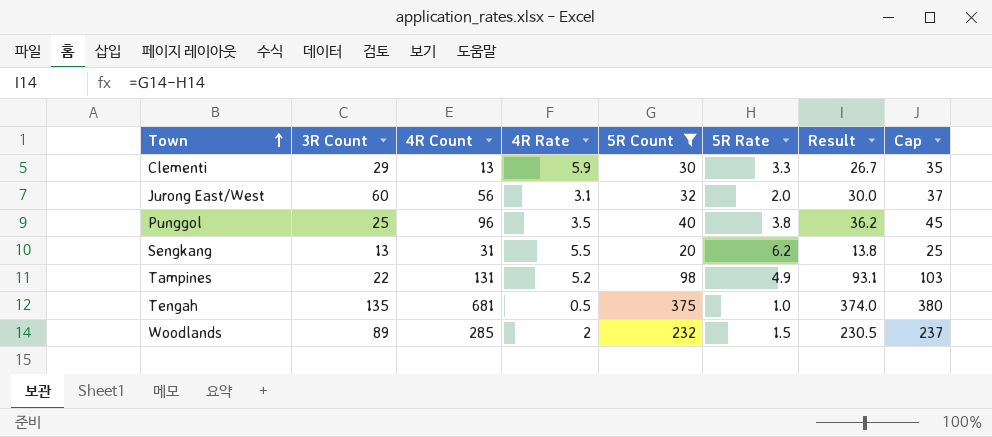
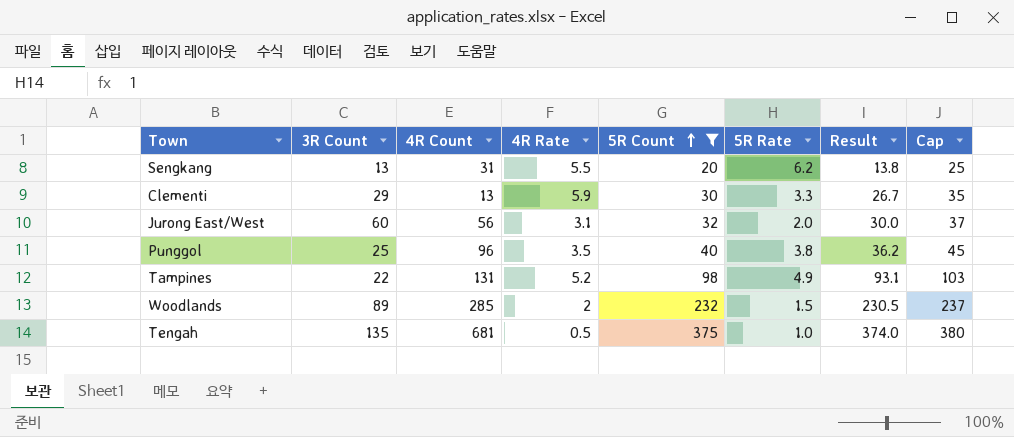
row order: Town ascending -> 5R Count ascending

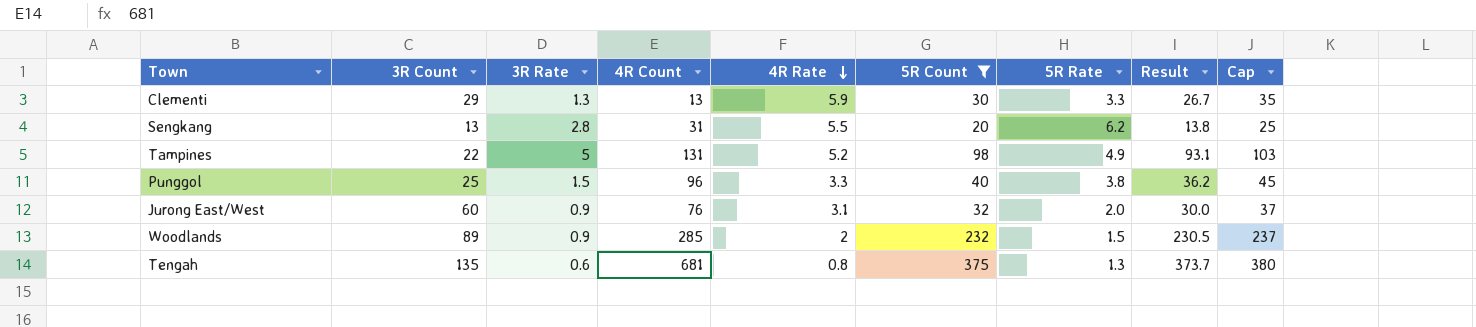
row order: 5R Count ascending -> 4R Rate descending
column 3R Rate | position: none -> 3
Punggol | 4R Rate: 3.5 -> 3.3
Jurong East/West | 4R Count: 56 -> 76
Tengah | 4R Rate: 0.5 -> 0.8
Tengah | 5R Rate: 1.0 -> 1.3
Tengah | Result: 374.0 -> 373.7

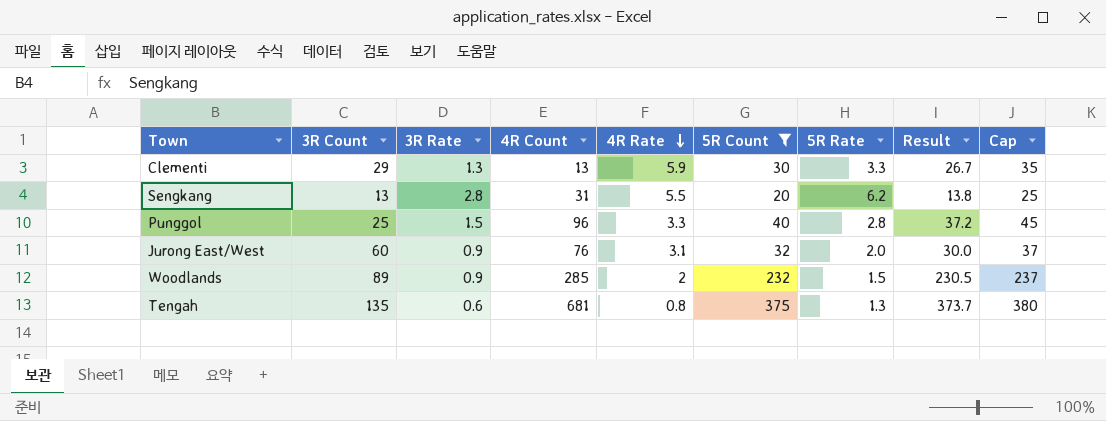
row Tampines: 22 | 5 | 131 | 5.2 | 98 | 4.9 | 93.1 | 103 -> none
Punggol | 5R Rate: 3.8 -> 2.8
Punggol | Result: 36.2 -> 37.2

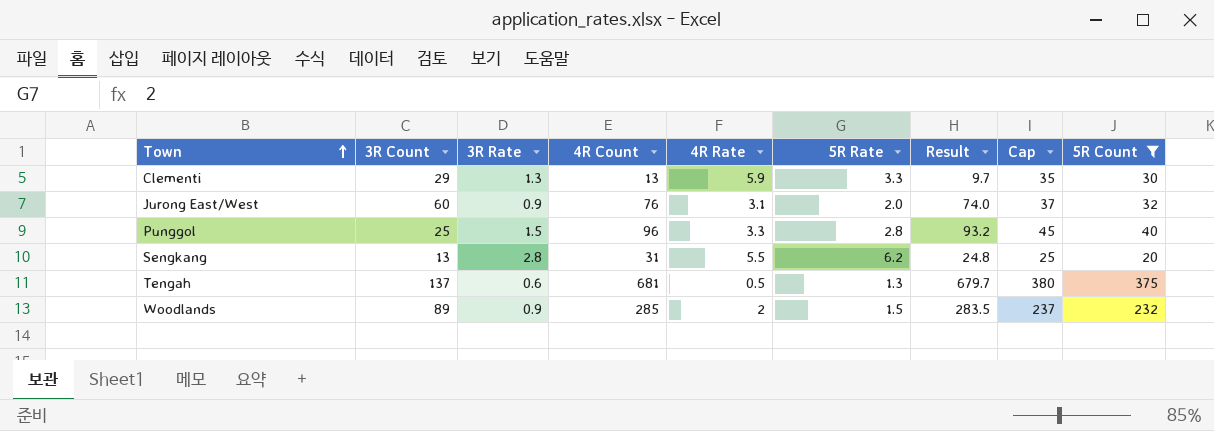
row order: 4R Rate descending -> Town ascending
column Result | formula: [5R Count] - [5R Rate] -> [4R Count] - [5R Rate]
column 5R Count | position: 6 -> 9
Tengah | 3R Count: 135 -> 137
Tengah | 4R Rate: 0.8 -> 0.5

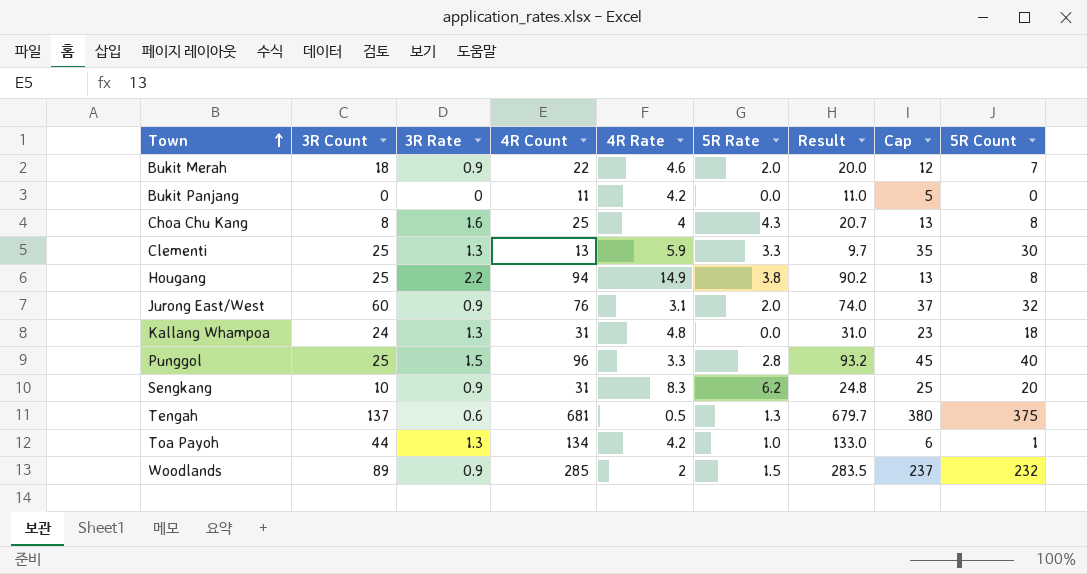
filter: 5R Count >= 20 -> none
Clementi | 3R Count: 29 -> 25
Sengkang | 3R Count: 13 -> 10
Sengkang | 3R Rate: 2.8 -> 0.9
Sengkang | 4R Rate: 5.5 -> 8.3

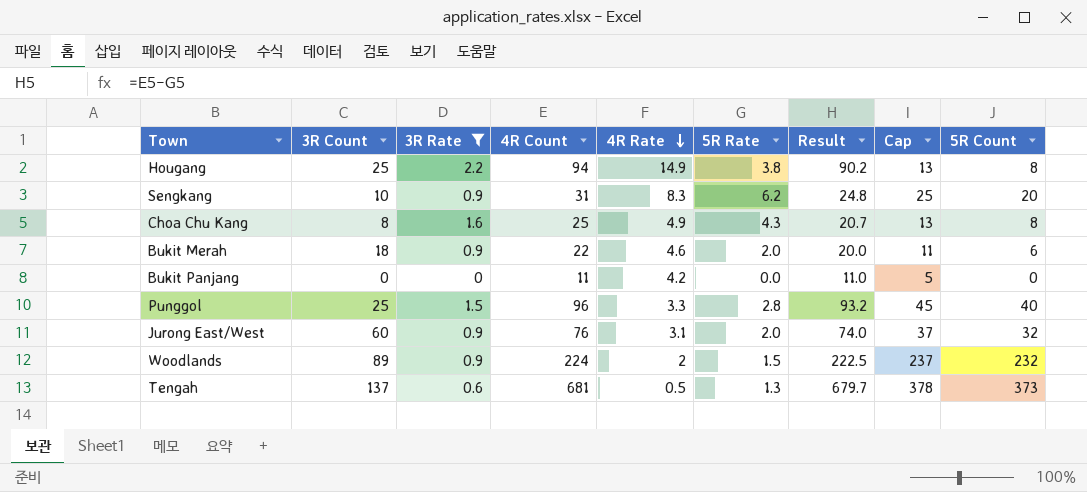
filter: none -> 3R Rate != 1.3
row order: Town ascending -> 4R Rate descending
Choa Chu Kang | 4R Rate: 4 -> 4.9
Bukit Merah | Cap: 12 -> 11
Bukit Merah | 5R Count: 7 -> 6
Woodlands | 4R Count: 285 -> 224
Woodlands | Result: 283.5 -> 222.5
Tengah | Cap: 380 -> 378
Tengah | 5R Count: 375 -> 373

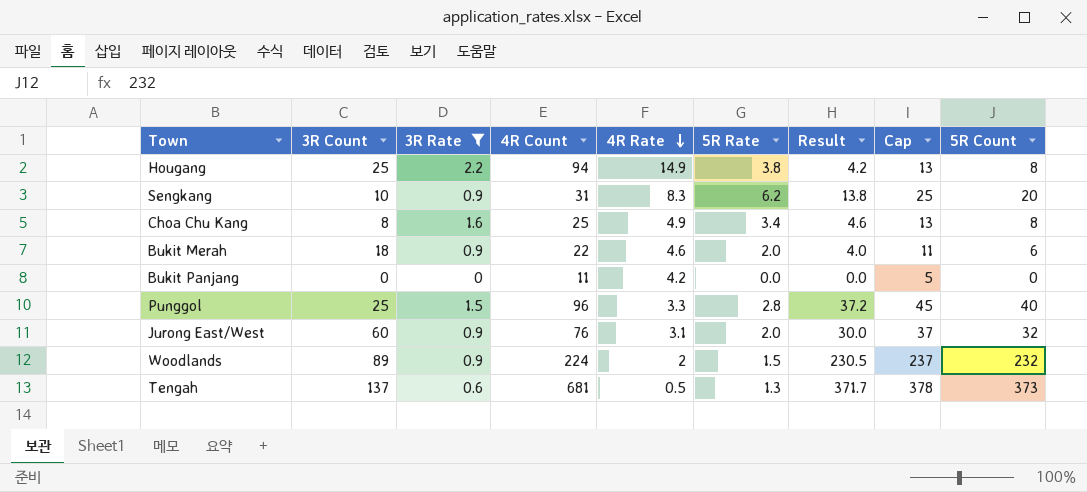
column Result | formula: [4R Count] - [5R Rate] -> [5R Count] - [5R Rate]
Choa Chu Kang | 5R Rate: 4.3 -> 3.4

